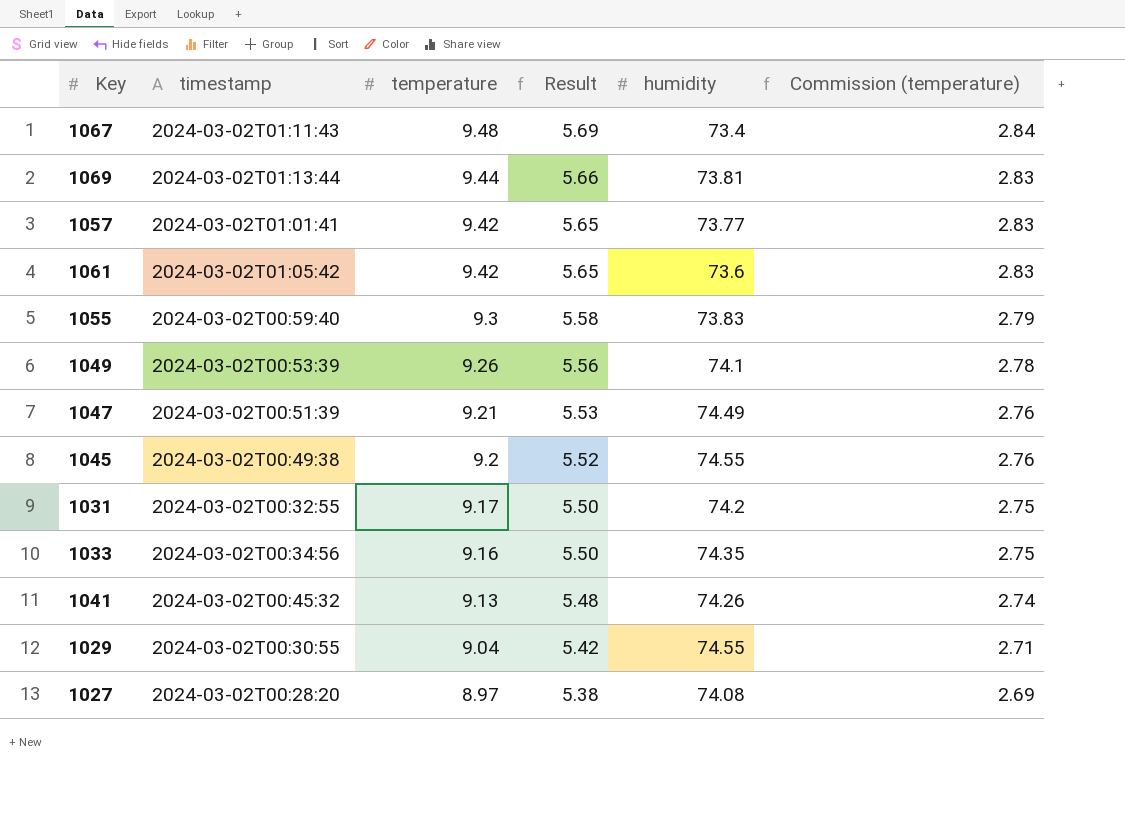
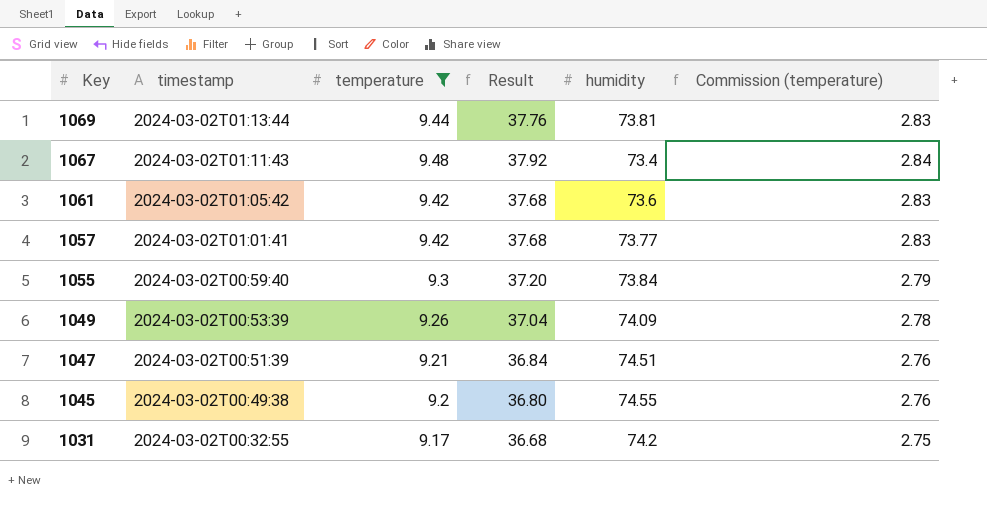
filter: none -> temperature >= 9.17
row order: temperature descending -> Key descending
column Result | formula: [temperature] * 0.6 -> [temperature] * 4
1055 | humidity: 73.83 -> 73.84
1049 | humidity: 74.1 -> 74.09
1047 | humidity: 74.49 -> 74.51

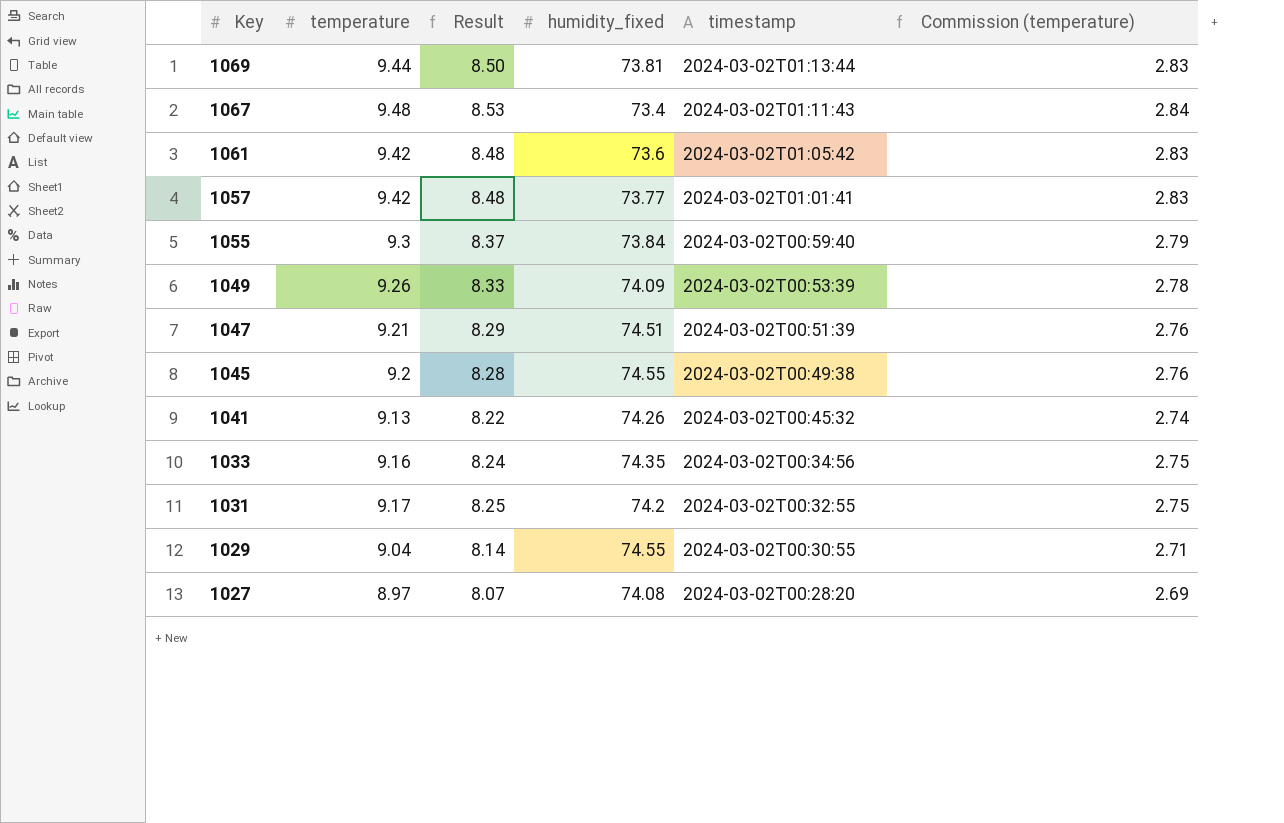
filter: temperature >= 9.17 -> none
column Result | formula: [temperature] * 4 -> [temperature] * 0.9
column name: humidity -> humidity_fixed
column timestamp | position: 2 -> 5

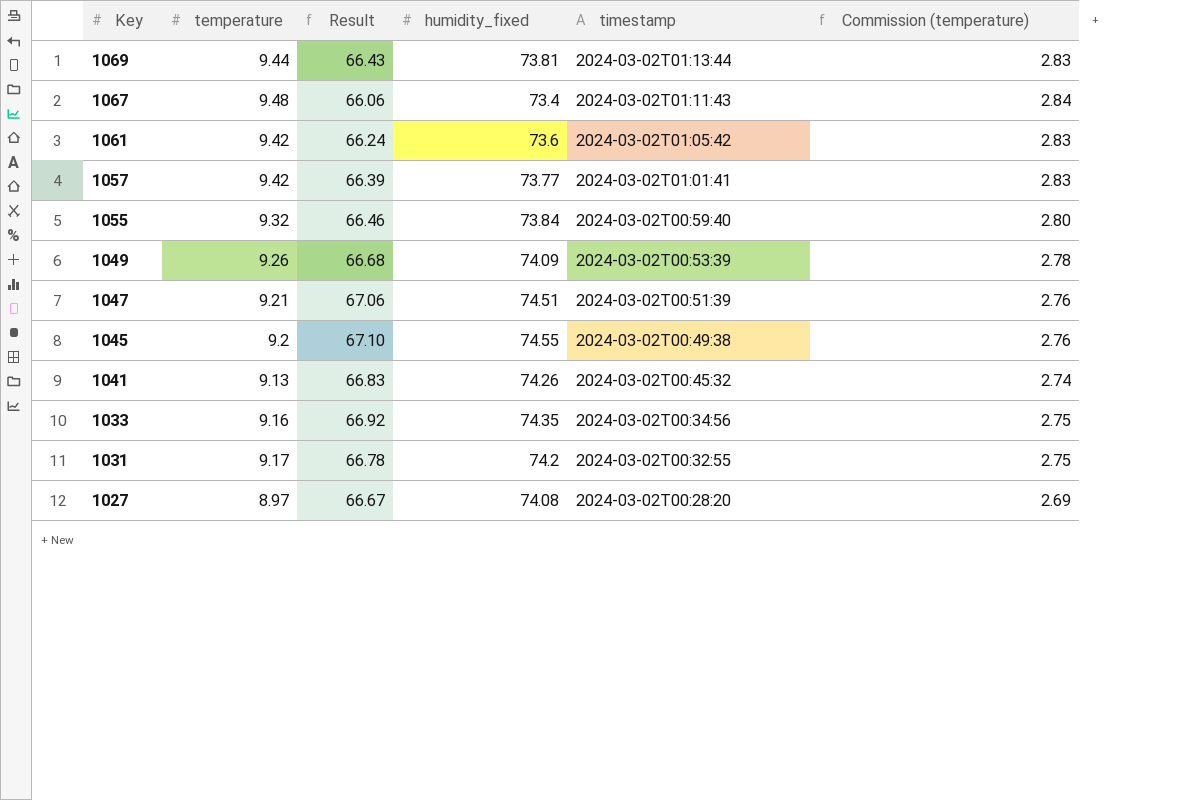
column Result | formula: [temperature] * 0.9 -> [humidity_fixed] * 0.9
row 1029: 9.04 | 8.14 | 74.55 | 2024-03-02T00:30:55 | 2.71 -> none
1055 | temperature: 9.3 -> 9.32
1055 | Commission (temperature): 2.79 -> 2.80

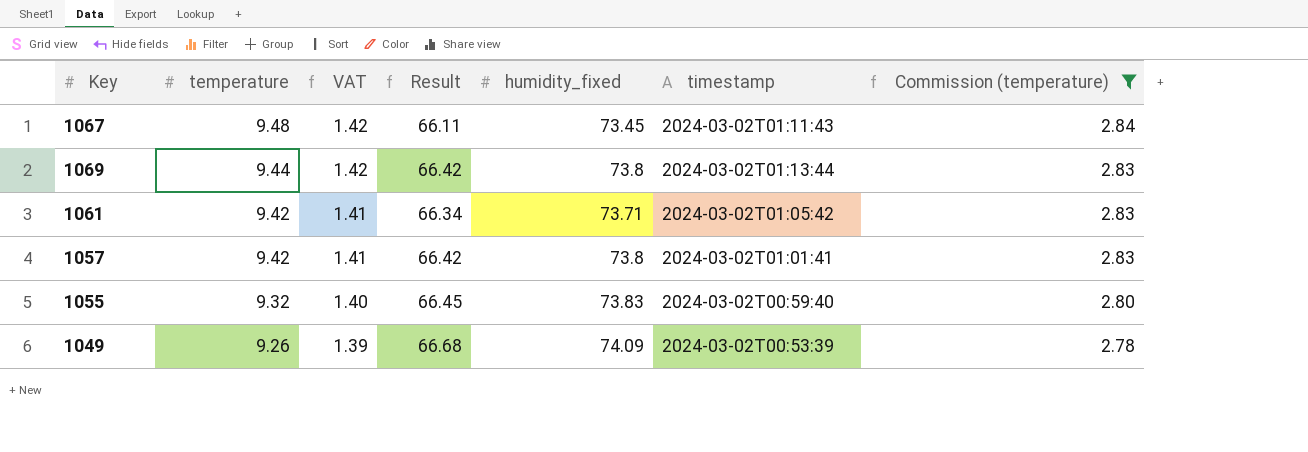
filter: none -> Commission (temperature) >= 2.78
row order: Key descending -> temperature descending
column VAT | formula: none -> [temperature] * 0.15
1067 | Result: 66.06 -> 66.11
1067 | humidity_fixed: 73.4 -> 73.45
1069 | Result: 66.43 -> 66.42
1069 | humidity_fixed: 73.81 -> 73.8
1061 | Result: 66.24 -> 66.34
1061 | humidity_fixed: 73.6 -> 73.71
1057 | Result: 66.39 -> 66.42
1057 | humidity_fixed: 73.77 -> 73.8
1055 | Result: 66.46 -> 66.45
1055 | humidity_fixed: 73.84 -> 73.83

